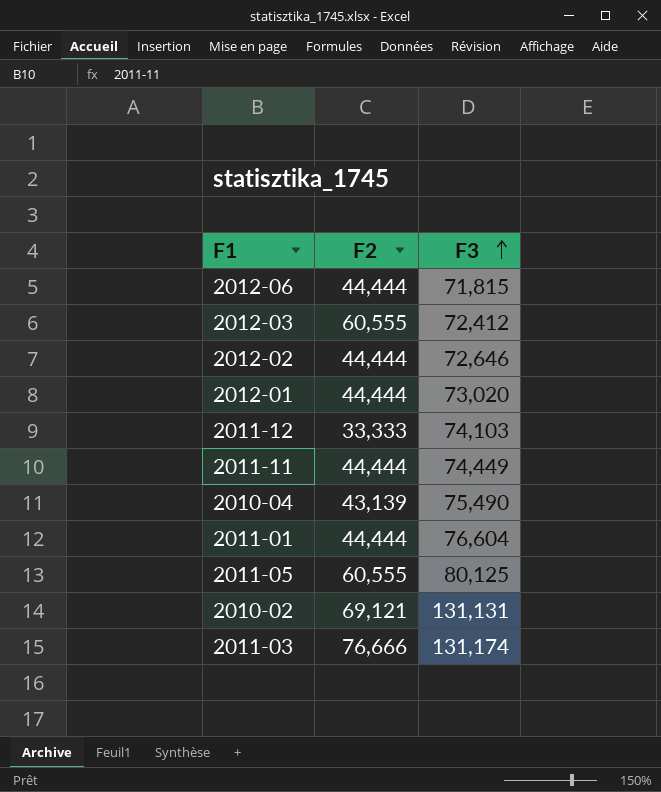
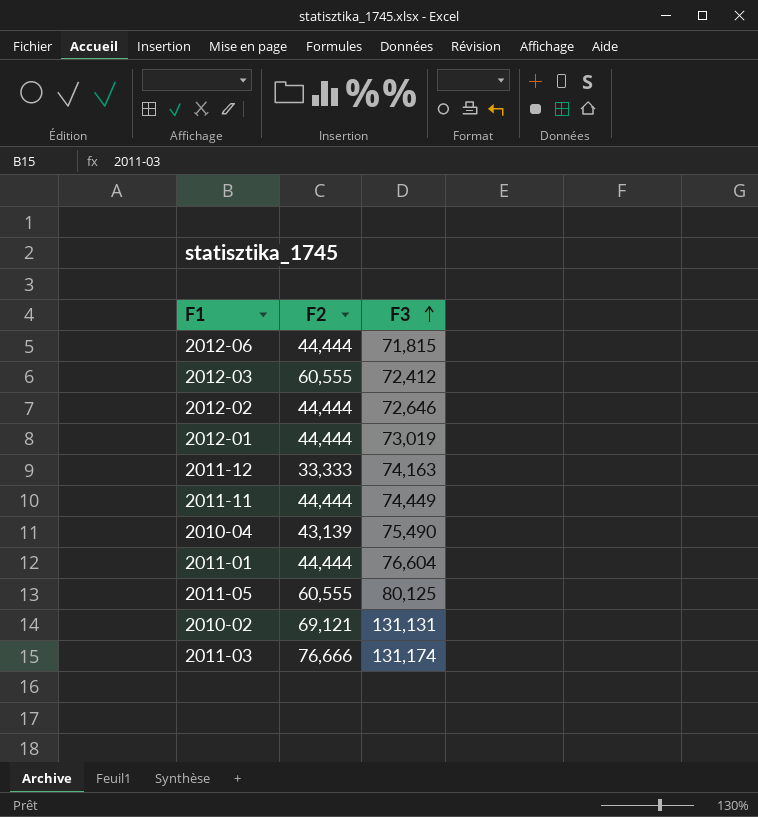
2012-01 | F3: 73,020 -> 73,019
2011-12 | F3: 74,103 -> 74,163

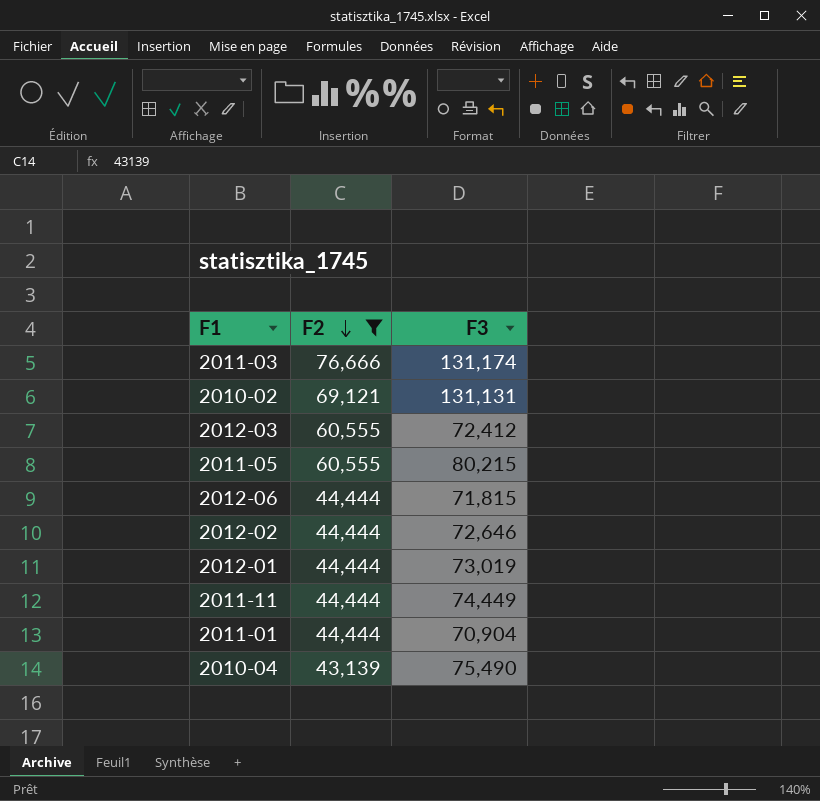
filter: none -> F2 != 33,333
row order: F3 ascending -> F2 descending
2011-05 | F3: 80,125 -> 80,215
2011-01 | F3: 76,604 -> 70,904

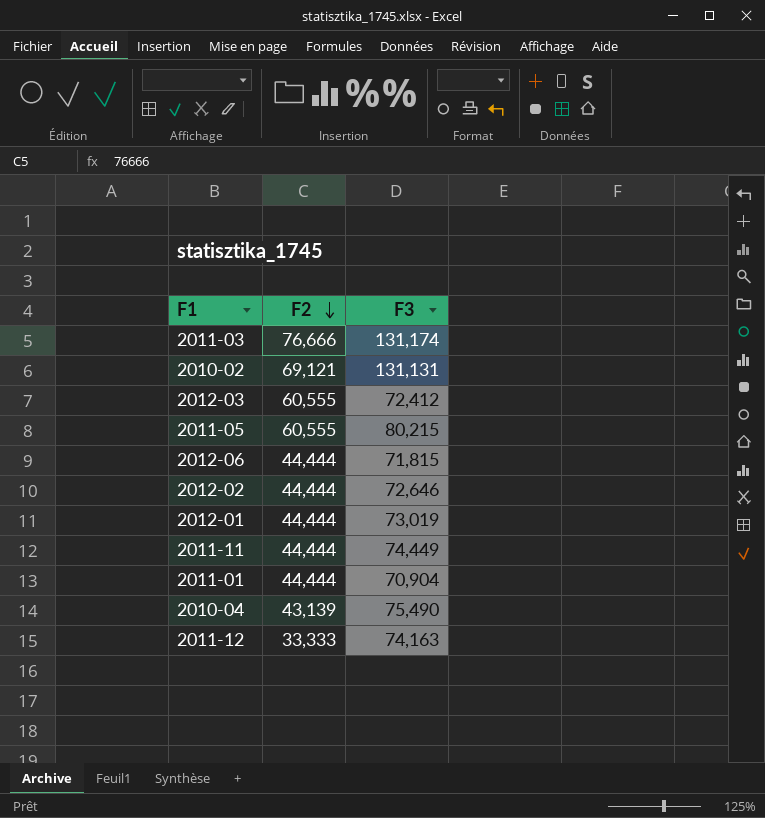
filter: F2 != 33,333 -> none

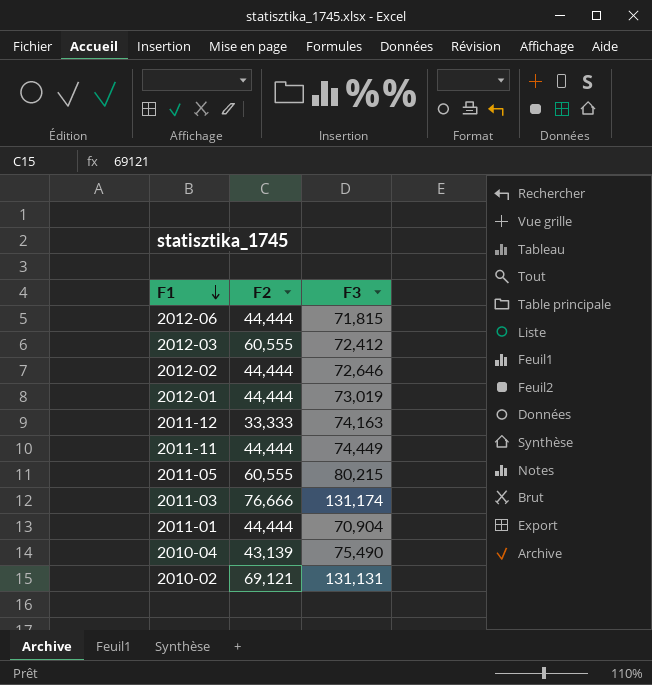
row order: F2 descending -> F1 descending

